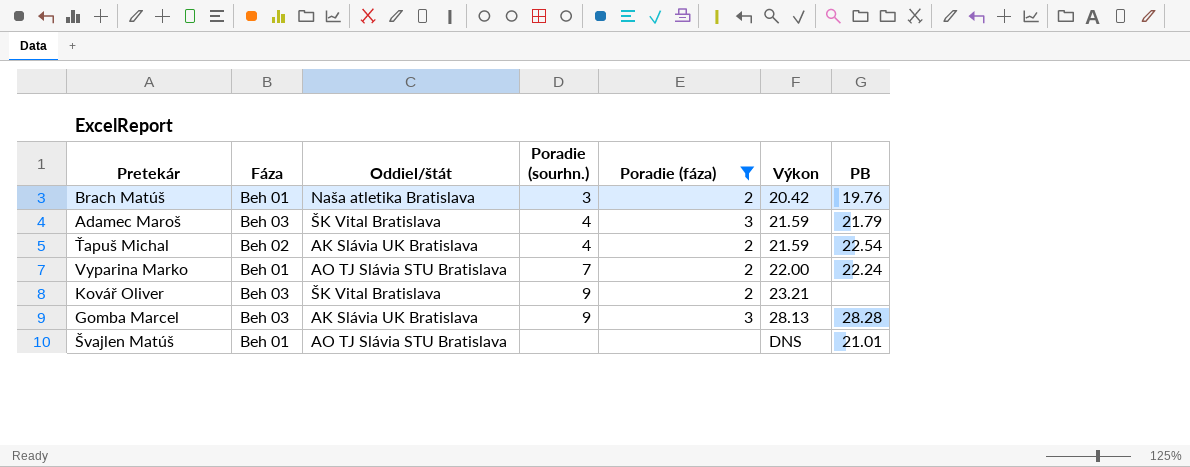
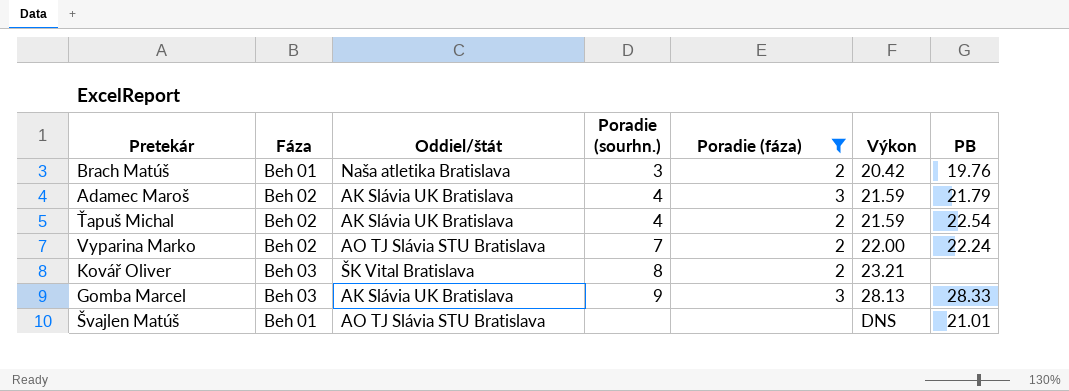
Adamec Maroš | Fáza: Beh 03 -> Beh 02
Adamec Maroš | Oddiel/štát: ŠK Vital Bratislava -> AK Slávia UK Bratislava
Vyparina Marko | Fáza: Beh 01 -> Beh 02
Kovář Oliver | Poradie (sourhn.): 9 -> 8
Gomba Marcel | PB: 28.28 -> 28.33

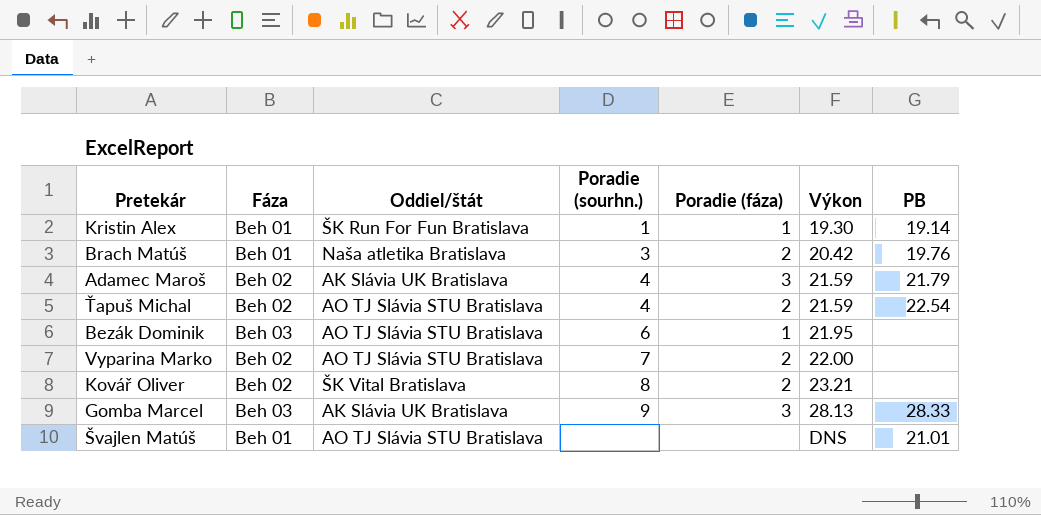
filter: Poradie (fáza) != 1 -> none
Ťapuš Michal | Oddiel/štát: AK Slávia UK Bratislava -> AO TJ Slávia STU Bratislava
Vyparina Marko | PB: 22.24 -> none
Kovář Oliver | Fáza: Beh 03 -> Beh 02

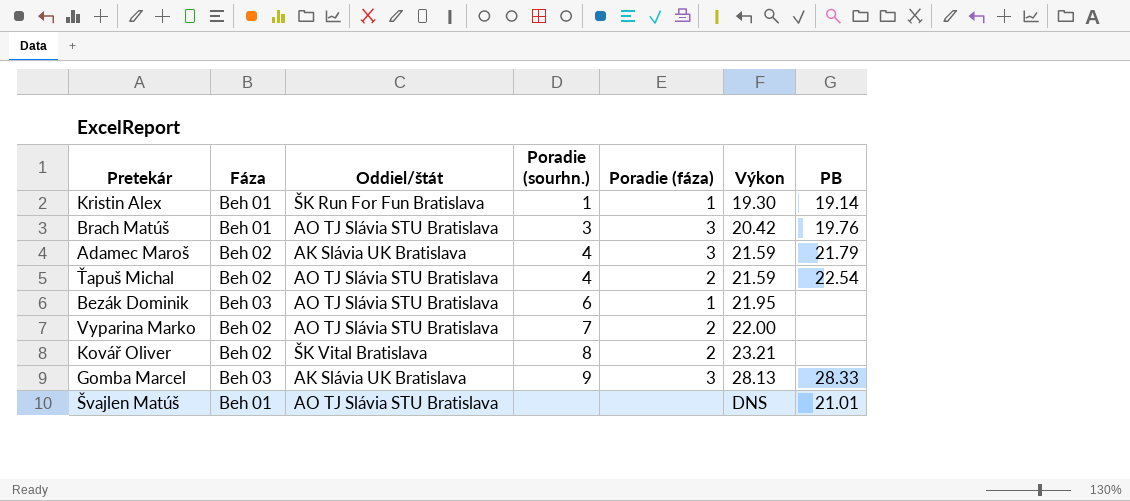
Brach Matúš | Oddiel/štát: Naša atletika Bratislava -> AO TJ Slávia STU Bratislava
Brach Matúš | Poradie (fáza): 2 -> 3

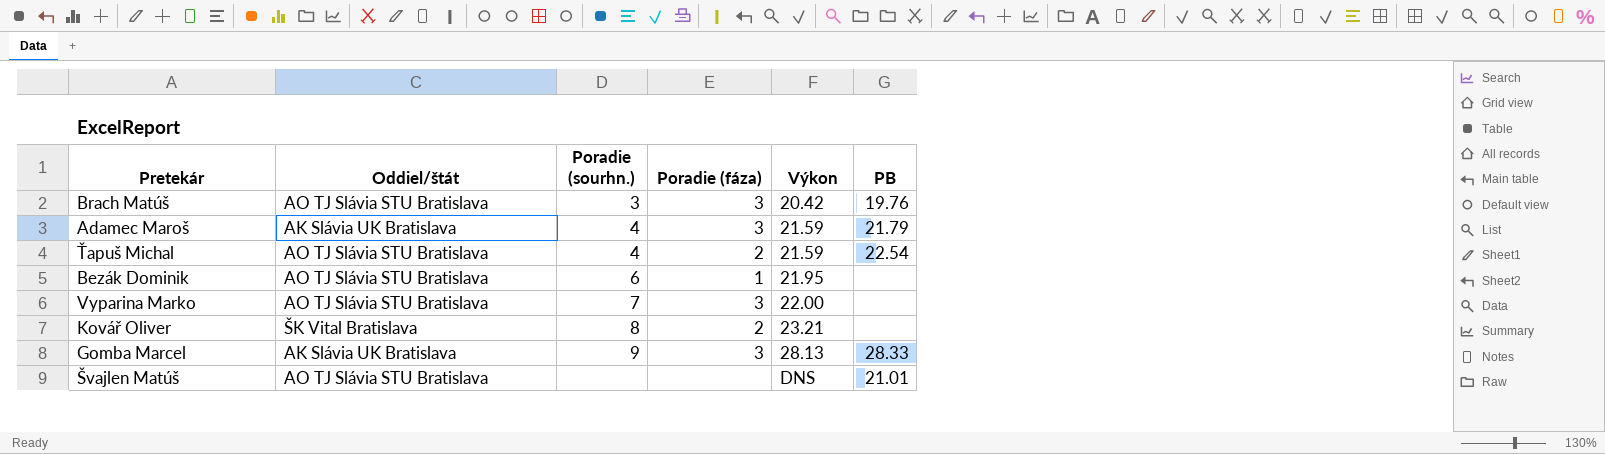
column Fáza | position: 2 -> none
row Kristin Alex: Beh 01 | ŠK Run For Fun Bratislava | 1 | 1 | 19.30 | 19.14 -> none
Vyparina Marko | Poradie (fáza): 2 -> 3

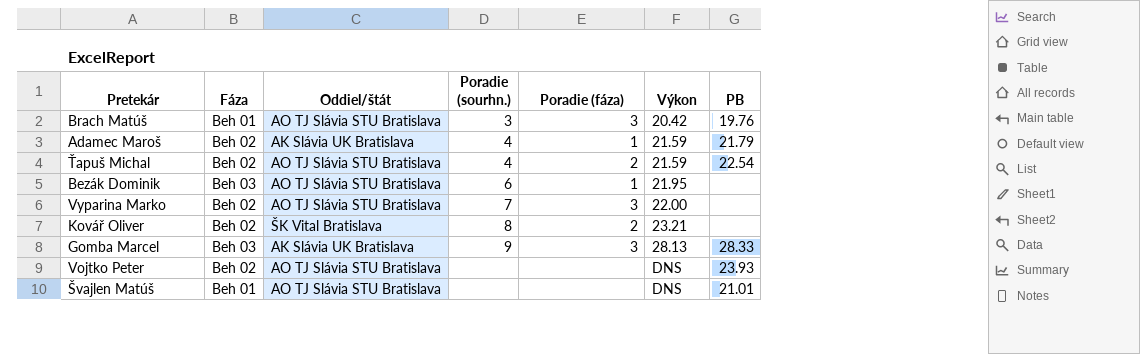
column Fáza | position: none -> 2
Adamec Maroš | Poradie (fáza): 3 -> 1
row Vojtko Peter: none -> Beh 02 | AO TJ Slávia STU Bratislava | none | none | DNS | 23.93

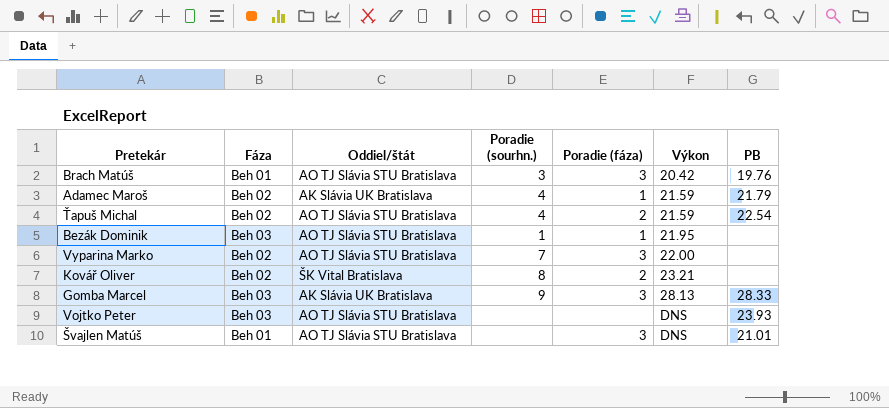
Bezák Dominik | Poradie (sourhn.): 6 -> 1
Vojtko Peter | Fáza: Beh 02 -> Beh 03
Švajlen Matúš | Poradie (fáza): none -> 3

